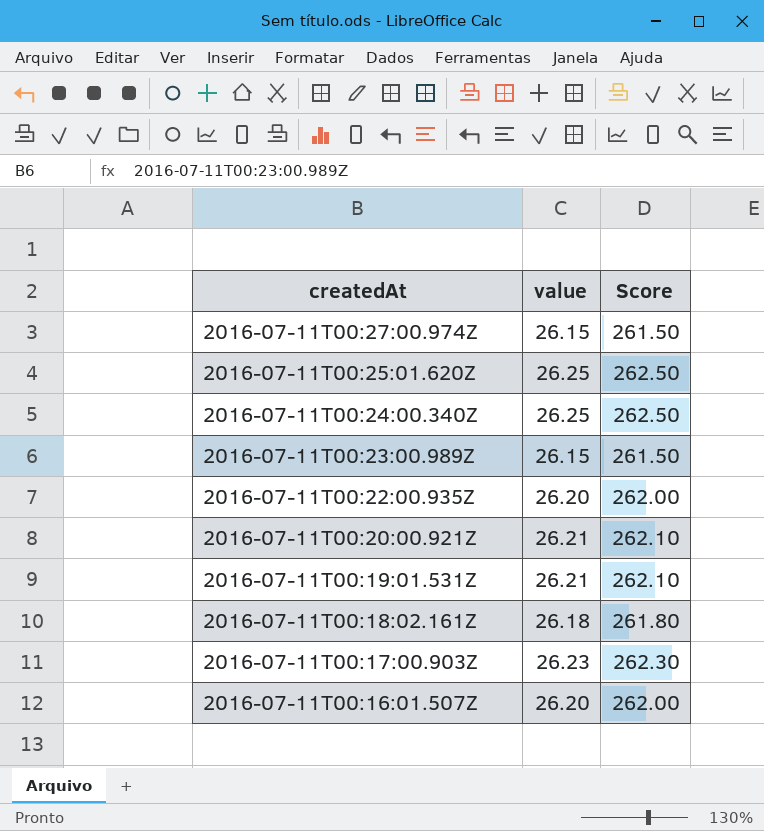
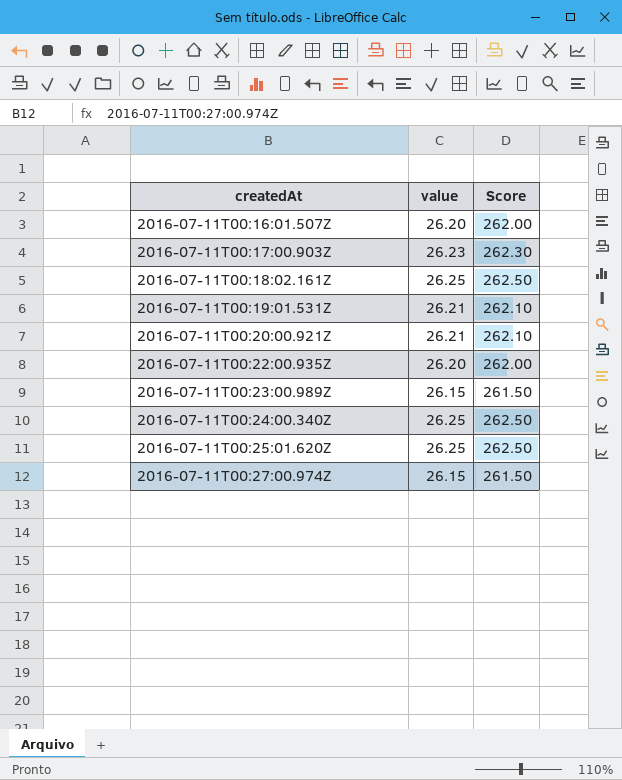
row order: createdAt descending -> createdAt ascending
2016-07-11T00:18:02.161Z | value: 26.18 -> 26.25
2016-07-11T00:18:02.161Z | Score: 261.80 -> 262.50

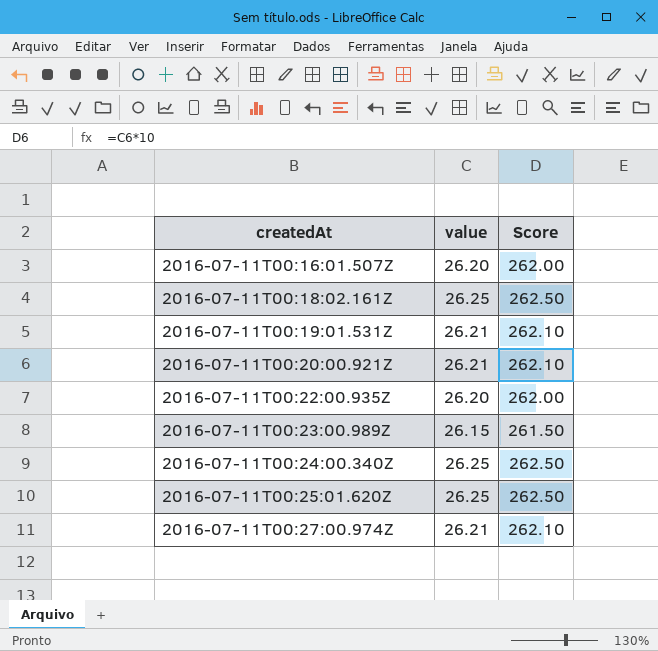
row 2016-07-11T00:17:00.903Z: 26.23 | 262.30 -> none
2016-07-11T00:27:00.974Z | value: 26.15 -> 26.21
2016-07-11T00:27:00.974Z | Score: 261.50 -> 262.10

